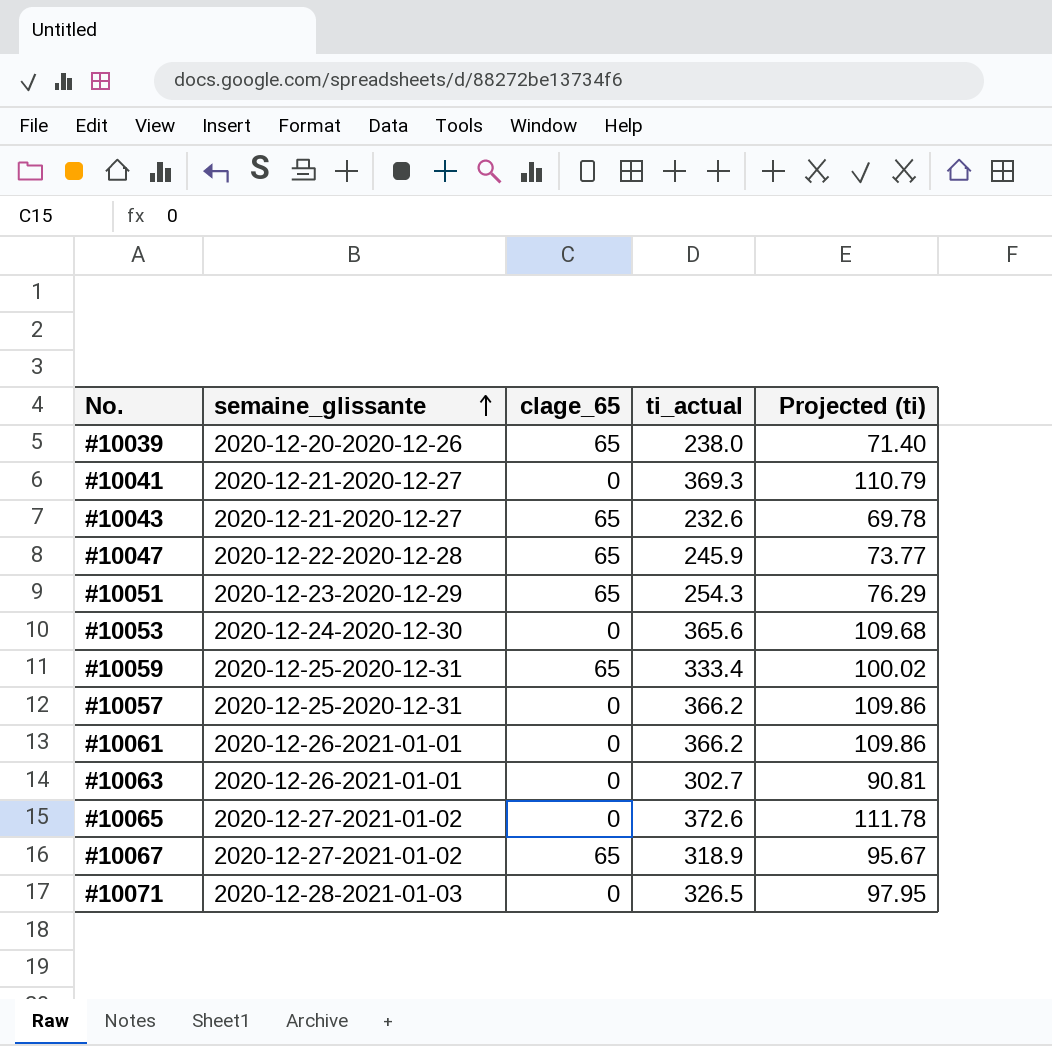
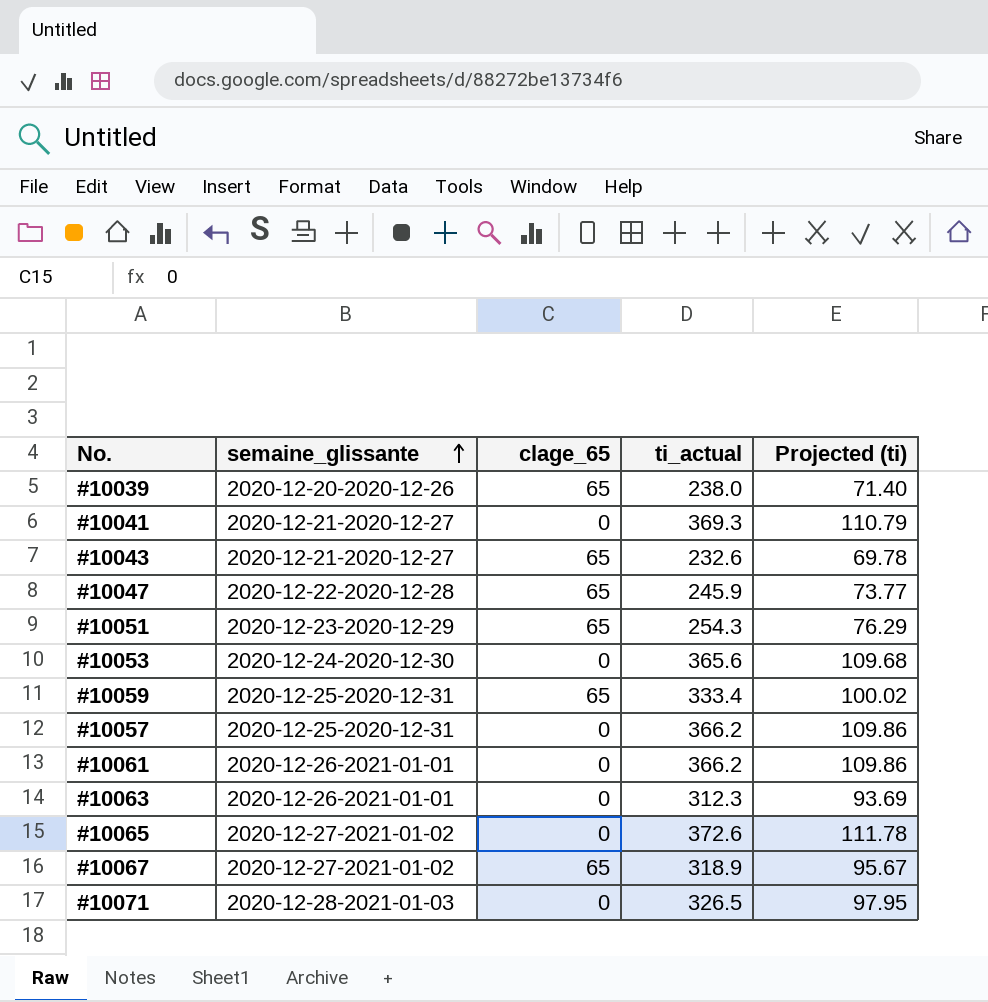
#10063 | ti_actual: 302.7 -> 312.3
#10063 | Projected (ti): 90.81 -> 93.69

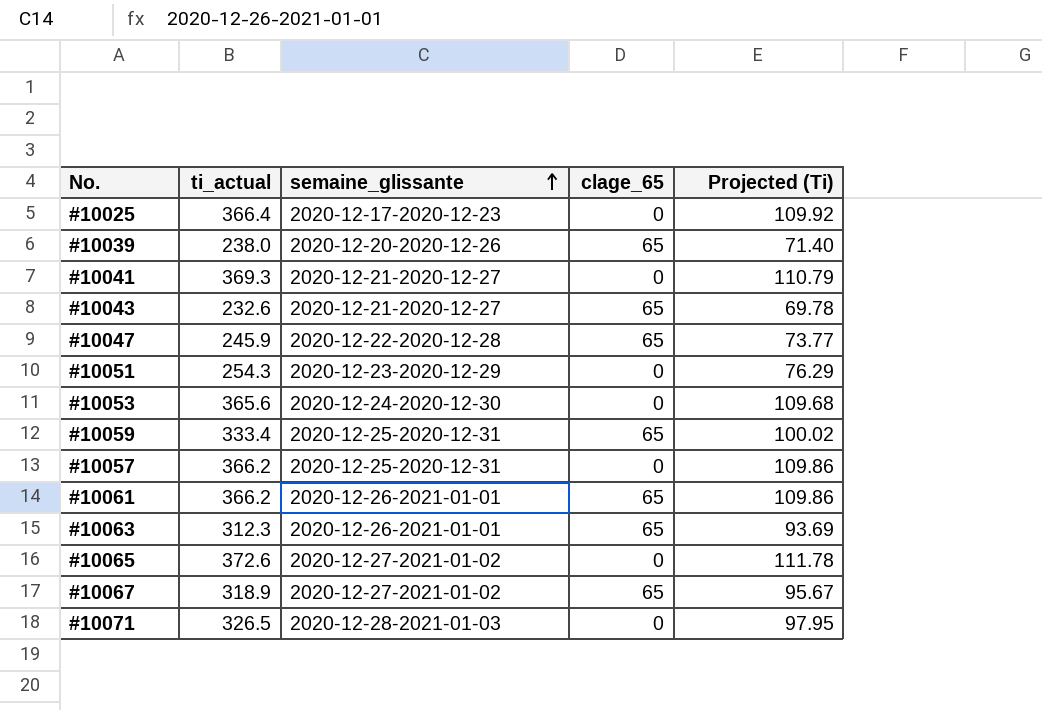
column ti_actual | position: 4 -> 2
column name: Projected (ti) -> Projected (Ti)
row #10025: none -> 366.4 | 2020-12-17-2020-12-23 | 0 | 109.92
#10051 | clage_65: 65 -> 0
#10061 | clage_65: 0 -> 65
#10063 | clage_65: 0 -> 65

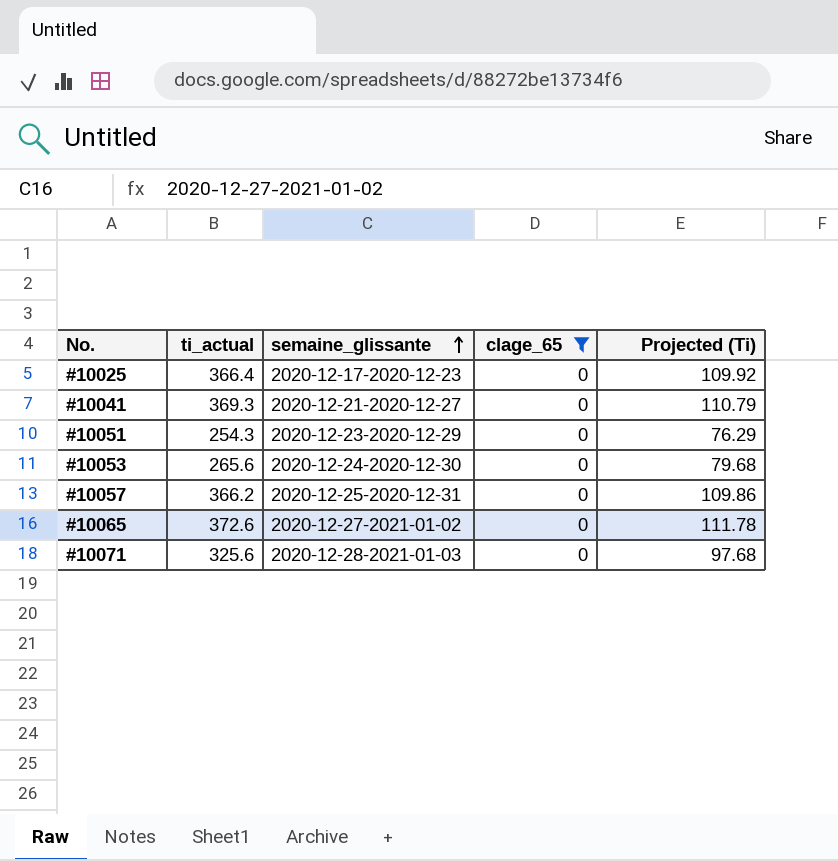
filter: none -> clage_65 = 0
#10053 | ti_actual: 365.6 -> 265.6
#10053 | Projected (Ti): 109.68 -> 79.68
#10071 | ti_actual: 326.5 -> 325.6
#10071 | Projected (Ti): 97.95 -> 97.68

